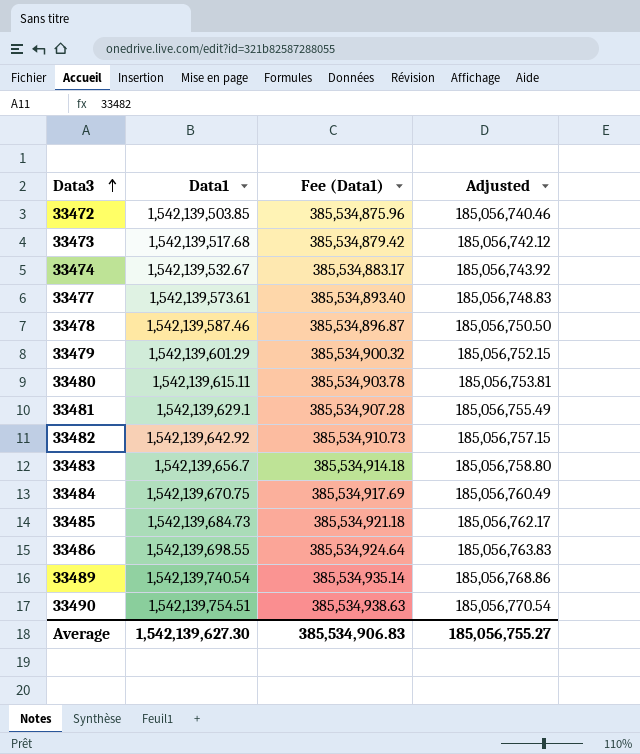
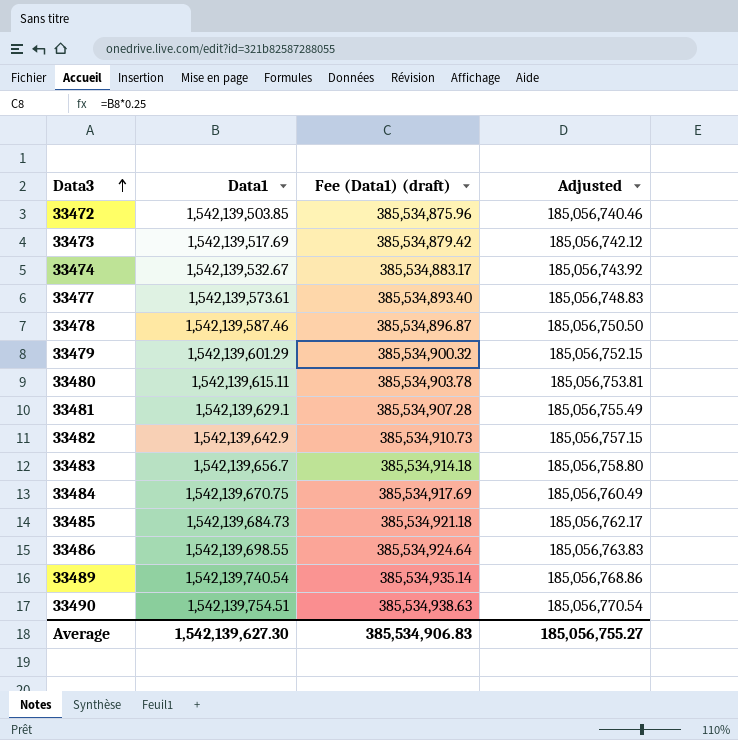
column name: Fee (Data1) -> Fee (Data1) (draft)
33473 | Data1: 1,542,139,517.68 -> 1,542,139,517.69
33482 | Data1: 1,542,139,642.92 -> 1,542,139,642.9

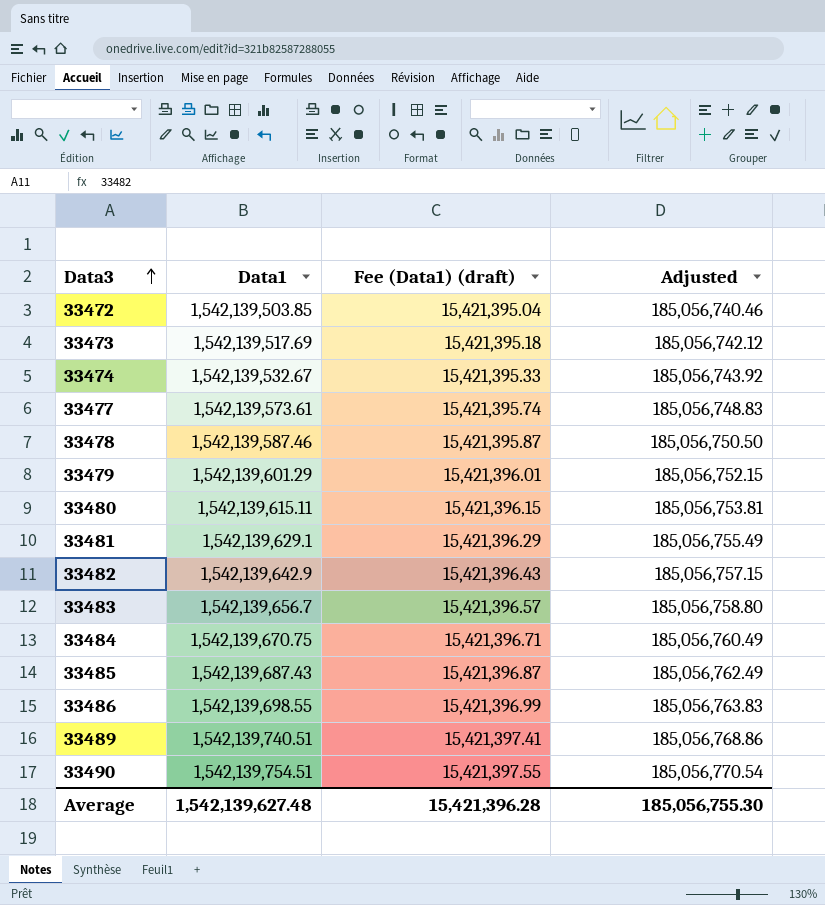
column Fee (Data1) (draft) | formula: [Data1] * 0.25 -> [Data1] * 0.01
33485 | Data1: 1,542,139,684.73 -> 1,542,139,687.43
33485 | Adjusted: 185,056,762.17 -> 185,056,762.49
33489 | Data1: 1,542,139,740.54 -> 1,542,139,740.51
Average | Data1: 1,542,139,627.30 -> 1,542,139,627.48
Average | Fee (Data1) (draft): 385,534,906.83 -> 15,421,396.28
Average | Adjusted: 185,056,755.27 -> 185,056,755.30

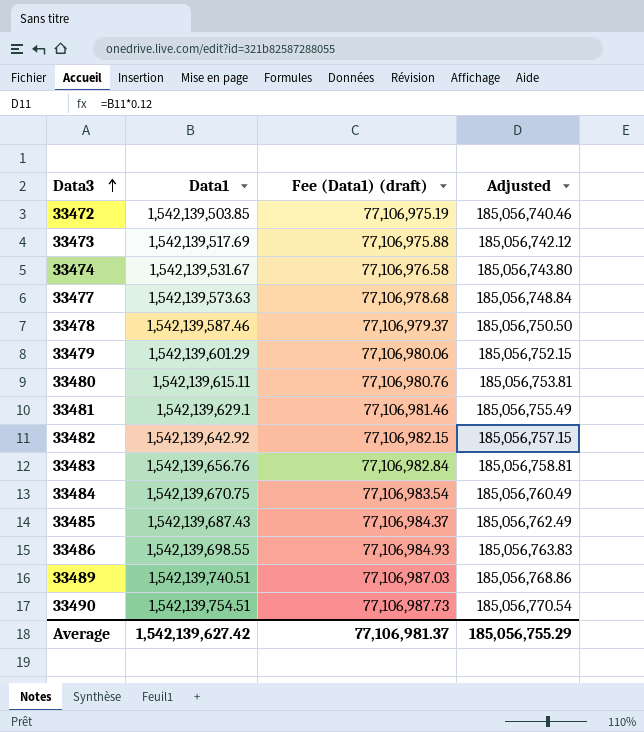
column Fee (Data1) (draft) | formula: [Data1] * 0.01 -> [Data1] * 0.05
33474 | Data1: 1,542,139,532.67 -> 1,542,139,531.67
33474 | Adjusted: 185,056,743.92 -> 185,056,743.80
33477 | Data1: 1,542,139,573.61 -> 1,542,139,573.63
33477 | Adjusted: 185,056,748.83 -> 185,056,748.84
33482 | Data1: 1,542,139,642.9 -> 1,542,139,642.92
33483 | Data1: 1,542,139,656.7 -> 1,542,139,656.76
33483 | Adjusted: 185,056,758.80 -> 185,056,758.81
Average | Data1: 1,542,139,627.48 -> 1,542,139,627.42
Average | Fee (Data1) (draft): 15,421,396.28 -> 77,106,981.37
Average | Adjusted: 185,056,755.30 -> 185,056,755.29

